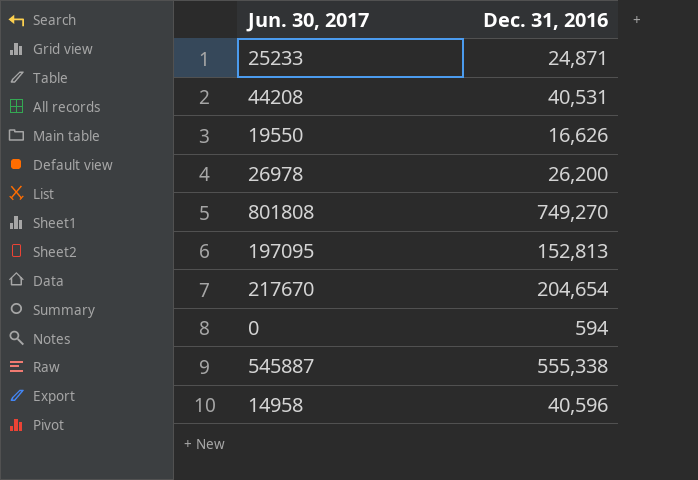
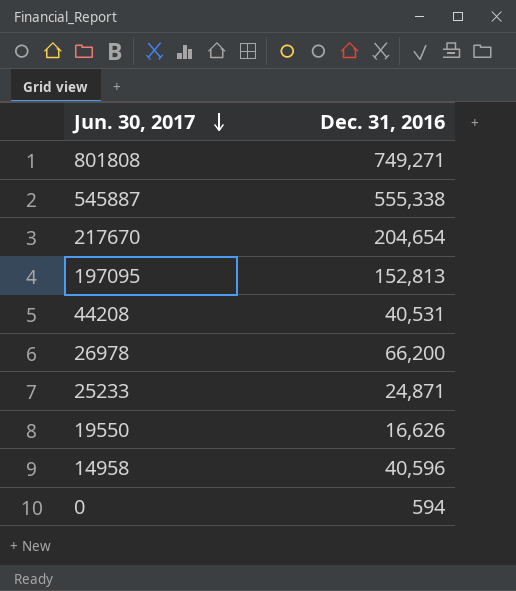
row order: none -> Jun. 30, 2017 descending
801808 | Dec. 31, 2016: 749,270 -> 749,271
26978 | Dec. 31, 2016: 26,200 -> 66,200

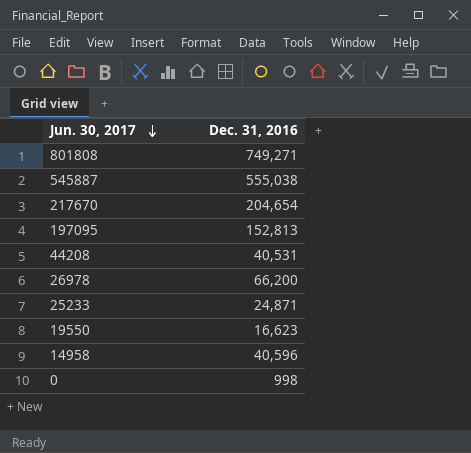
545887 | Dec. 31, 2016: 555,338 -> 555,038
19550 | Dec. 31, 2016: 16,626 -> 16,623
0 | Dec. 31, 2016: 594 -> 998

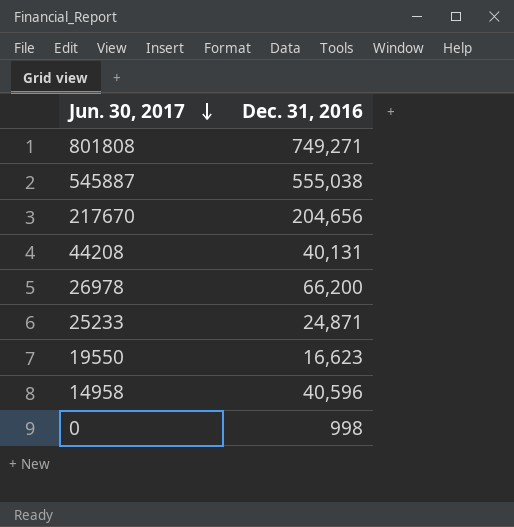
row 197095: 152,813 -> none
217670 | Dec. 31, 2016: 204,654 -> 204,656
44208 | Dec. 31, 2016: 40,531 -> 40,131

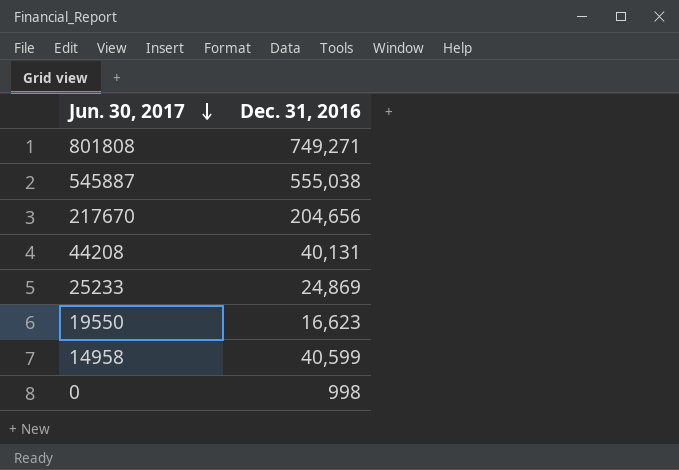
row 26978: 66,200 -> none
25233 | Dec. 31, 2016: 24,871 -> 24,869
14958 | Dec. 31, 2016: 40,596 -> 40,599

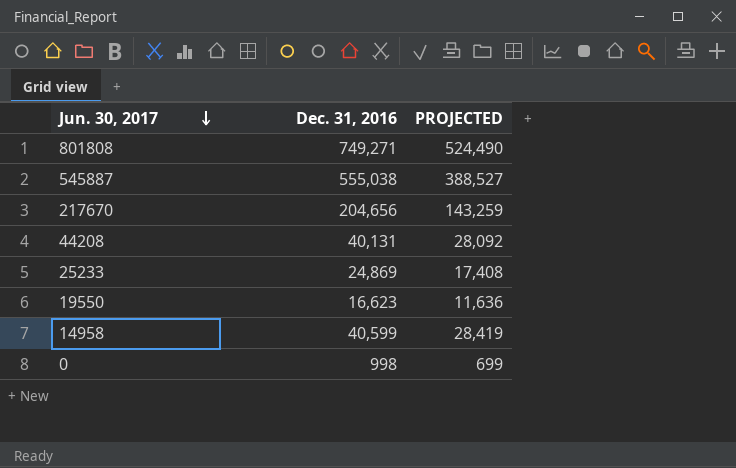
column PROJECTED | formula: none -> [Dec. 31, 2016] * 0.7

